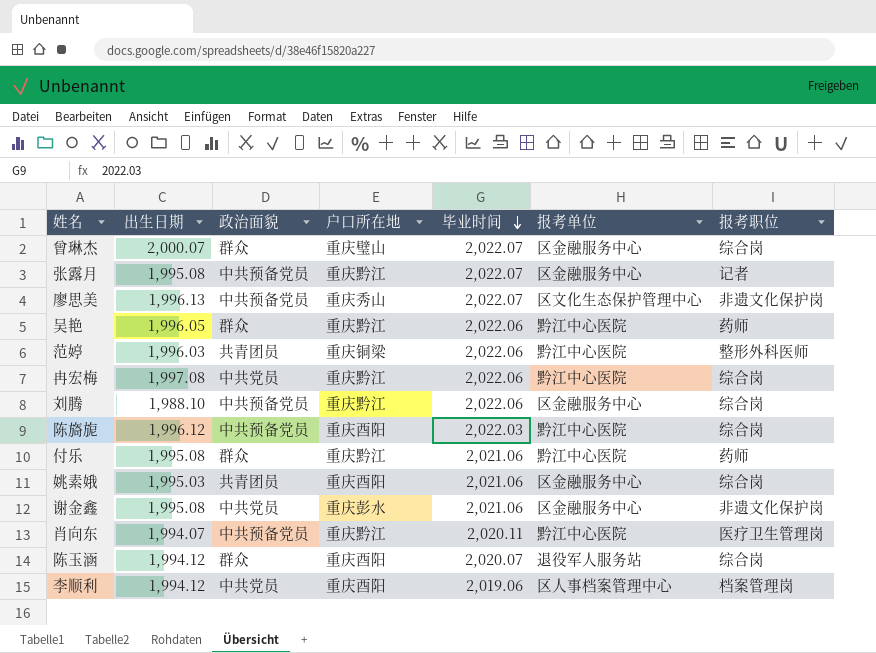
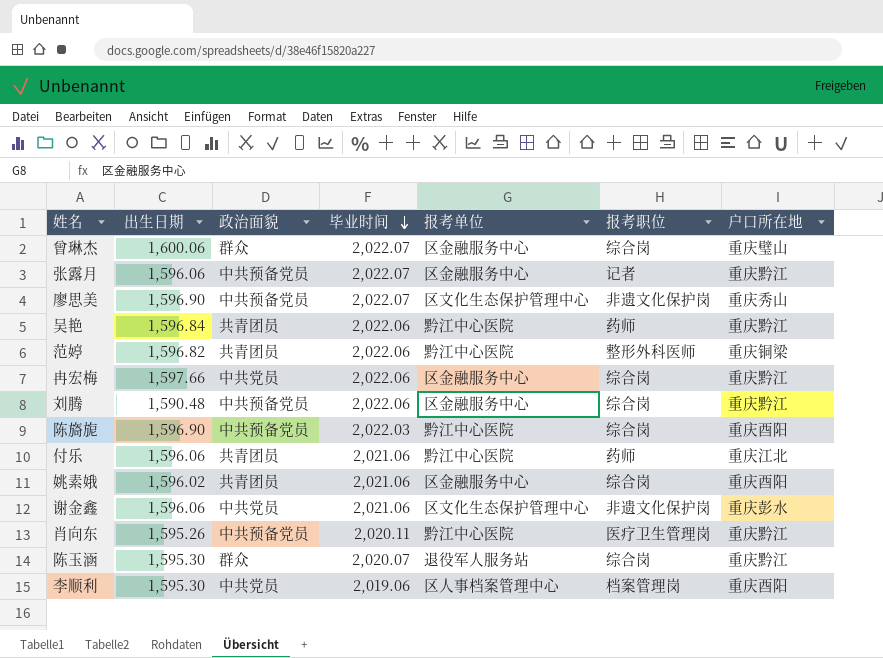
column 户口所在地 | position: 4 -> 7
曾琳杰 | 出生日期: 2,000.07 -> 1,600.06
张露月 | 出生日期: 1,995.08 -> 1,596.06
廖思美 | 出生日期: 1,996.13 -> 1,596.90
吴艳 | 出生日期: 1,996.05 -> 1,596.84
吴艳 | 政治面貌: 群众 -> 共青团员
范婷 | 出生日期: 1,996.03 -> 1,596.82
冉宏梅 | 出生日期: 1,997.08 -> 1,597.66
冉宏梅 | 报考单位: 黔江中心医院 -> 区金融服务中心
刘腾 | 出生日期: 1,988.10 -> 1,590.48
陈旖旎 | 出生日期: 1,996.12 -> 1,596.90
付乐 | 出生日期: 1,995.08 -> 1,596.06
付乐 | 政治面貌: 群众 -> 共青团员
付乐 | 户口所在地: 重庆黔江 -> 重庆江北
姚素娥 | 出生日期: 1,995.03 -> 1,596.02
谢金鑫 | 出生日期: 1,995.08 -> 1,596.06
谢金鑫 | 报考单位: 区金融服务中心 -> 区文化生态保护管理中心
肖向东 | 出生日期: 1,994.07 -> 1,595.26
陈玉涵 | 出生日期: 1,994.12 -> 1,595.30
陈玉涵 | 户口所在地: 重庆酉阳 -> 重庆黔江
李顺利 | 出生日期: 1,994.12 -> 1,595.30

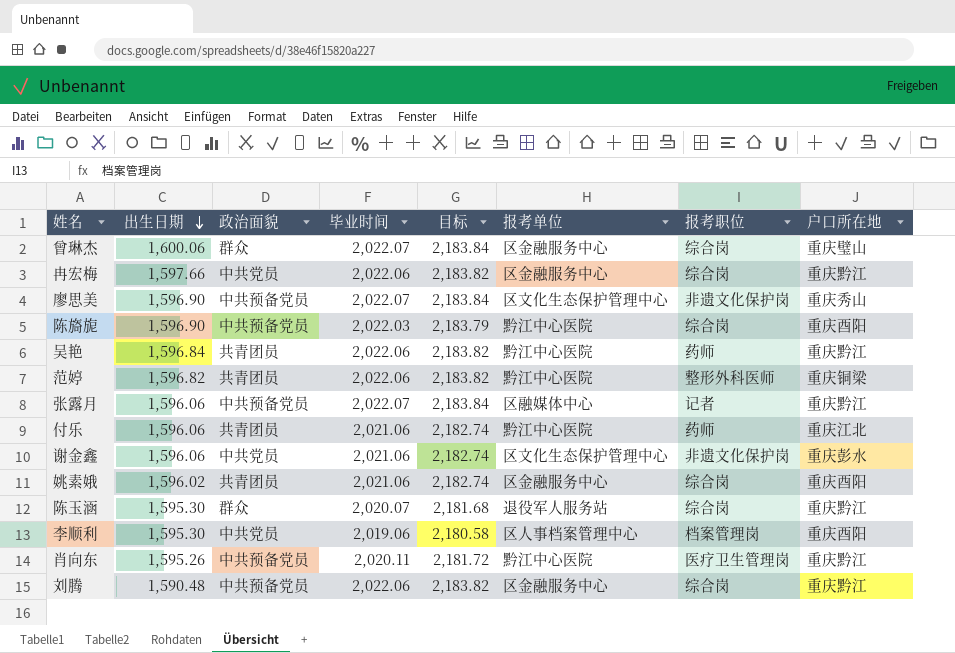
row order: 毕业时间 descending -> 出生日期 descending
column 目标 | formula: none -> [毕业时间] * 1.08
张露月 | 报考单位: 区金融服务中心 -> 区融媒体中心

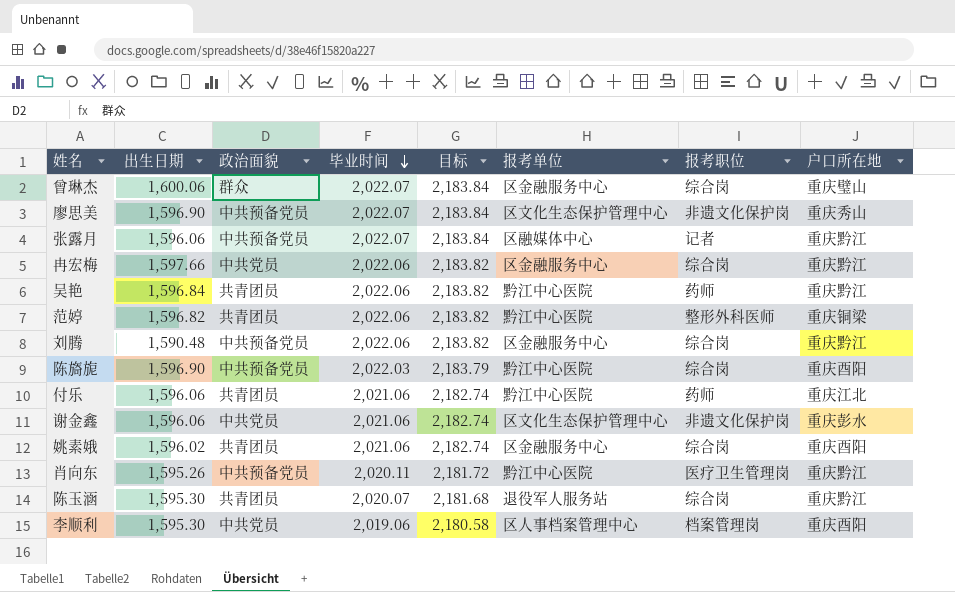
row order: 出生日期 descending -> 毕业时间 descending
陈玉涵 | 政治面貌: 群众 -> 共青团员

